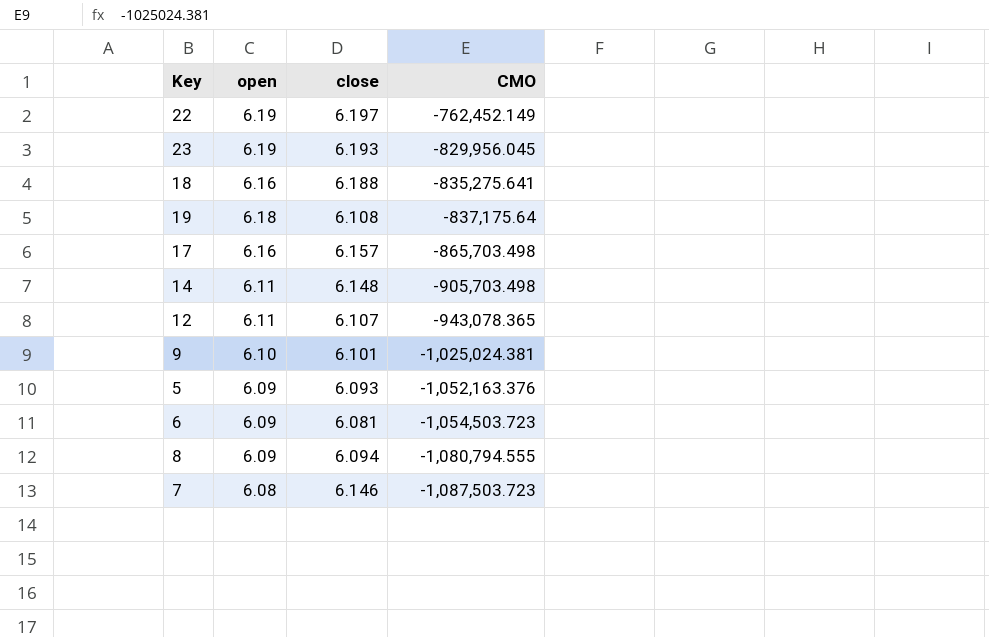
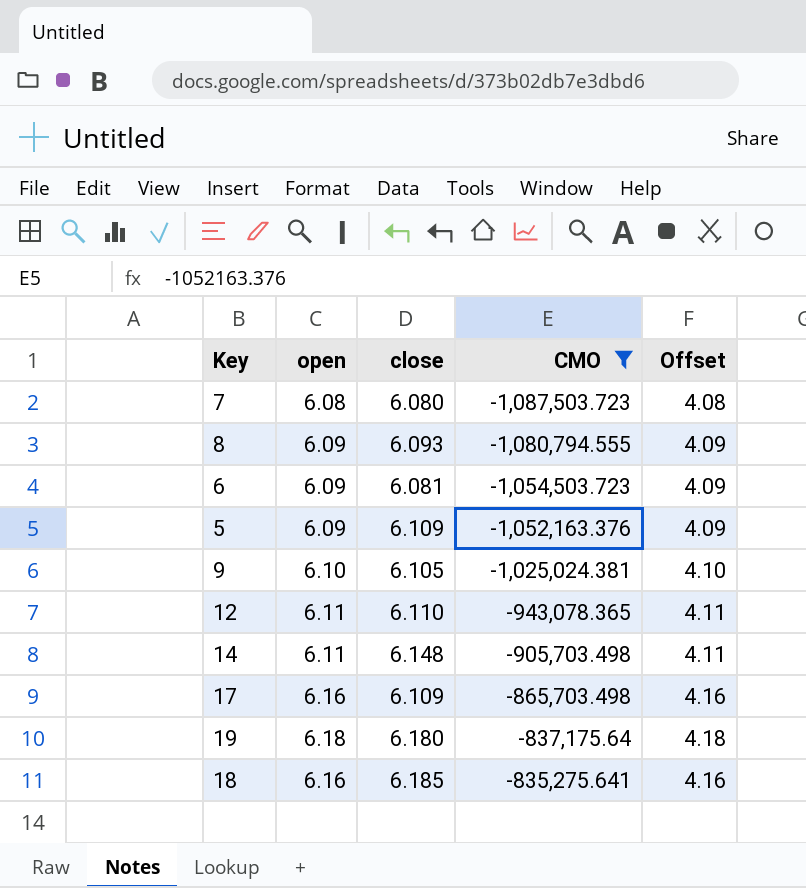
filter: none -> CMO <= -835,275.641
row order: CMO descending -> CMO ascending
column Offset | formula: none -> [open] - 2
7 | close: 6.146 -> 6.080
8 | close: 6.094 -> 6.093
5 | close: 6.093 -> 6.109
9 | close: 6.101 -> 6.105
12 | close: 6.107 -> 6.110
17 | close: 6.157 -> 6.109
19 | close: 6.108 -> 6.180
18 | close: 6.188 -> 6.185

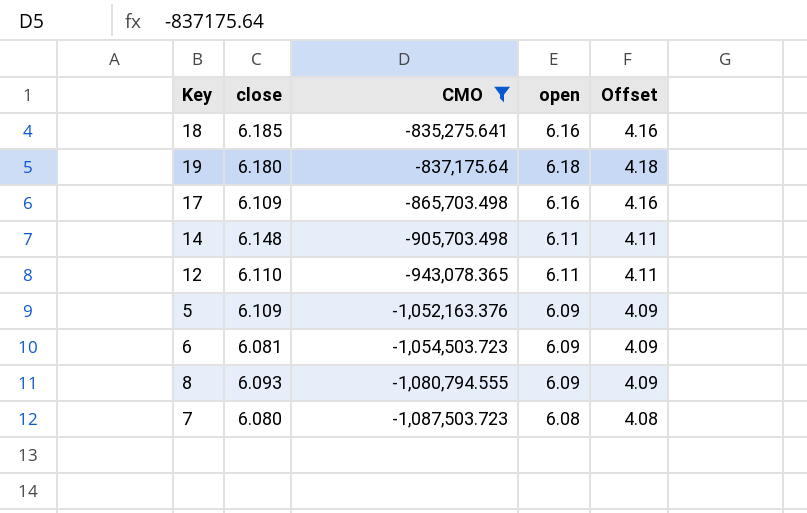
row order: CMO ascending -> CMO descending
column open | position: 2 -> 4
row 9: 6.10 | 6.105 | -1,025,024.381 | 4.10 -> none

